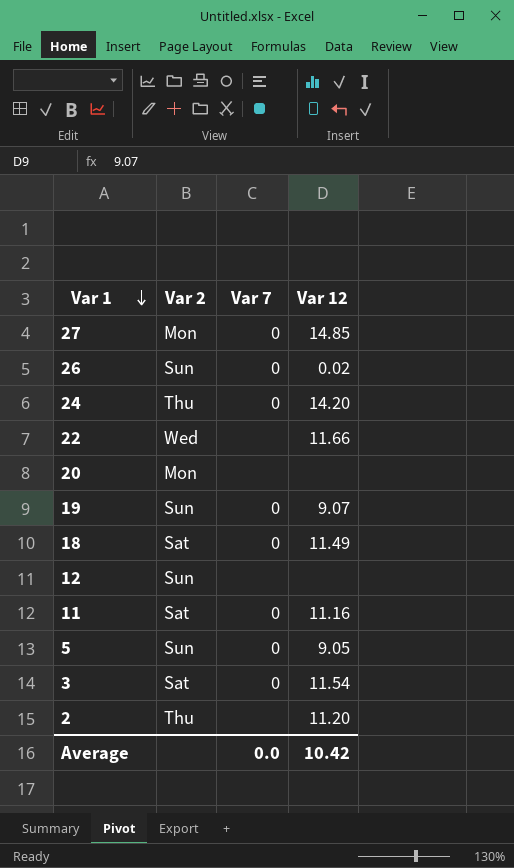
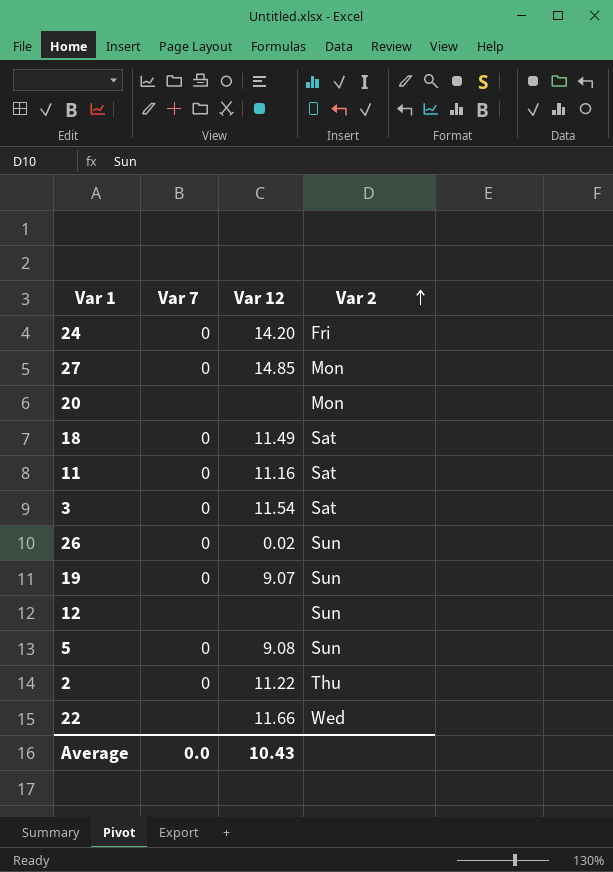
row order: Var 1 descending -> Var 2 ascending
column Var 2 | position: 2 -> 4
24 | Var 2: Thu -> Fri
5 | Var 12: 9.05 -> 9.08
2 | Var 7: none -> 0
2 | Var 12: 11.20 -> 11.22
Average | Var 12: 10.42 -> 10.43

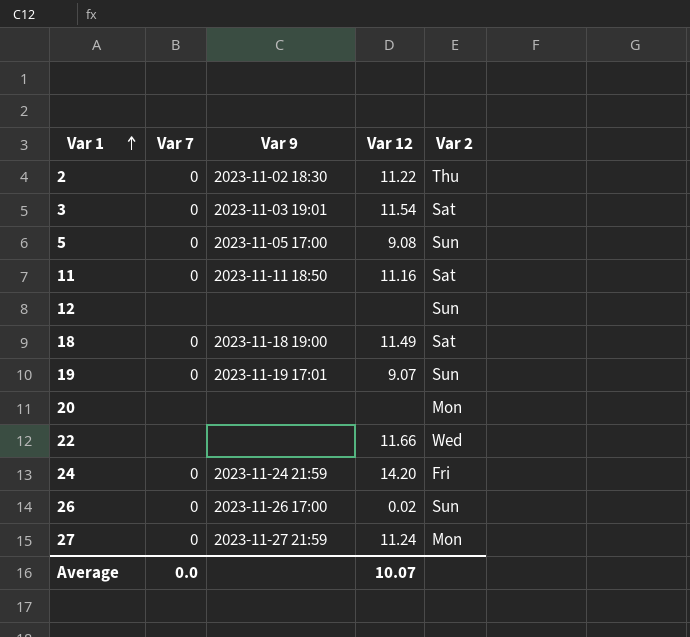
row order: Var 2 ascending -> Var 1 ascending
column Var 9 | position: none -> 3
27 | Var 12: 14.85 -> 11.24
Average | Var 12: 10.43 -> 10.07

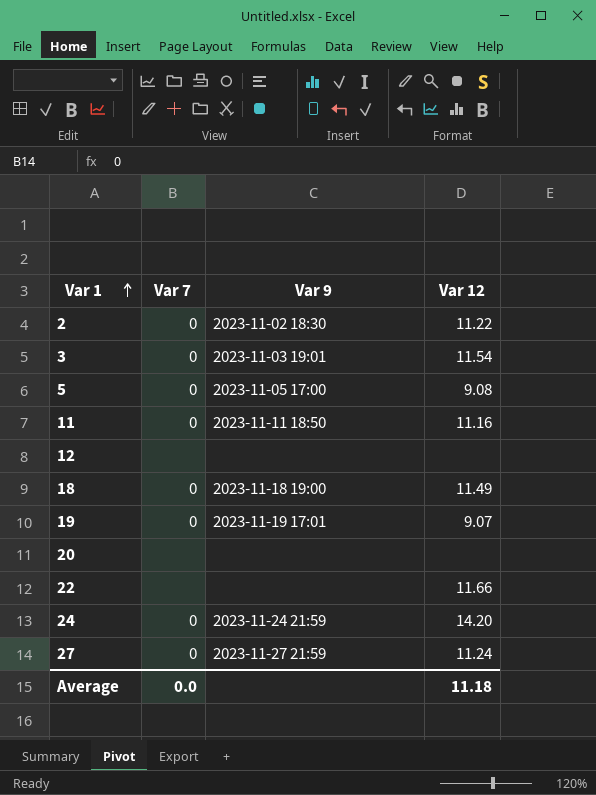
column Var 2 | position: 5 -> none
row 26: 0 | 2023-11-26 17:00 | 0.02 | Sun -> none
Average | Var 12: 10.07 -> 11.18

